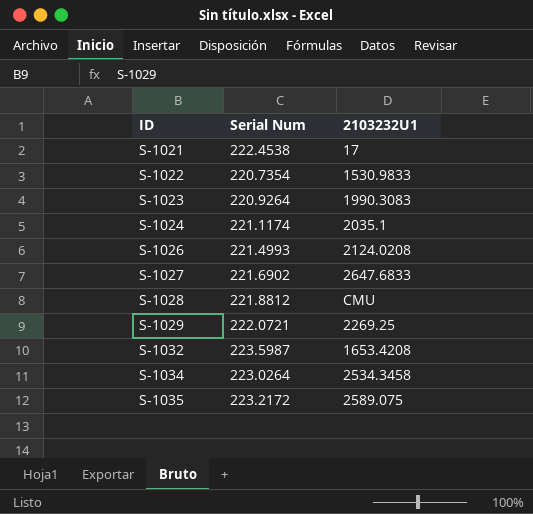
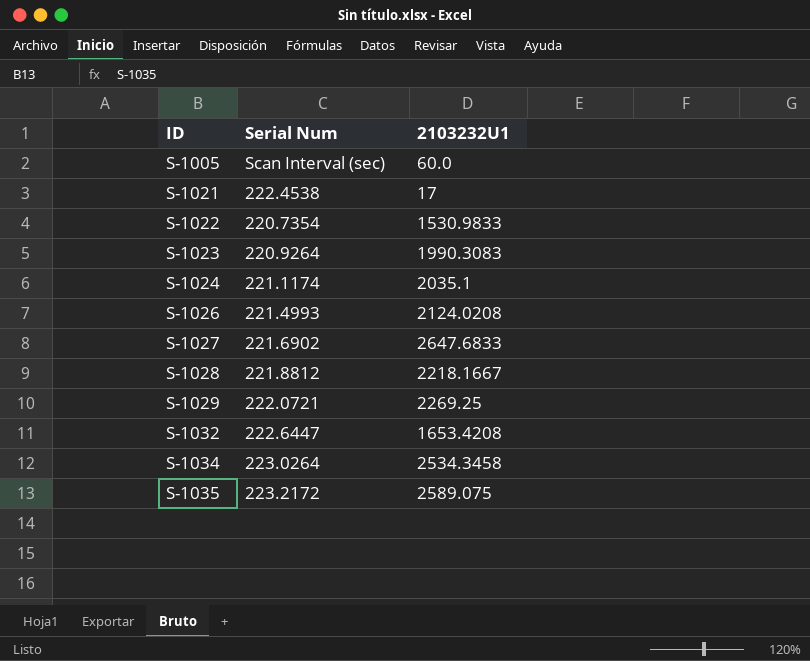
row S-1005: none -> Scan Interval (sec) | 60.0
S-1028 | 2103232U1: CMU -> 2218.1667
S-1032 | Serial Num: 223.5987 -> 222.6447

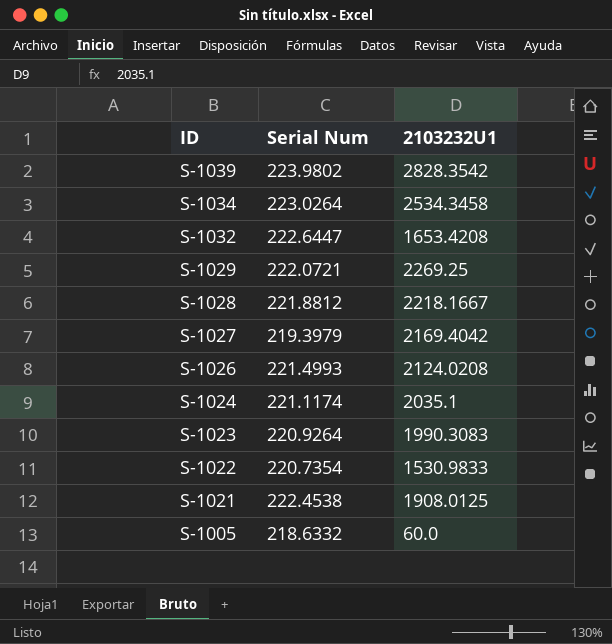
row order: ID ascending -> ID descending
row S-1035: 223.2172 | 2589.075 -> none
row S-1039: none -> 223.9802 | 2828.3542
S-1027 | Serial Num: 221.6902 -> 219.3979
S-1027 | 2103232U1: 2647.6833 -> 2169.4042
S-1021 | 2103232U1: 17 -> 1908.0125
S-1005 | Serial Num: Scan Interval (sec) -> 218.6332

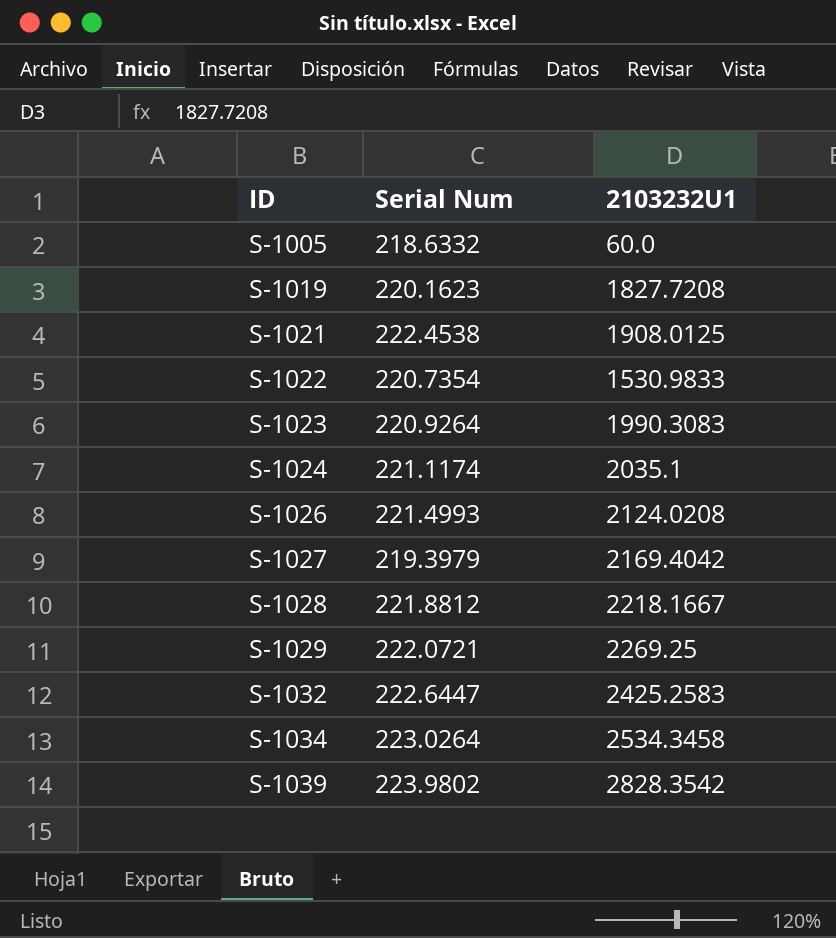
row order: ID descending -> ID ascending
row S-1019: none -> 220.1623 | 1827.7208
S-1032 | 2103232U1: 1653.4208 -> 2425.2583

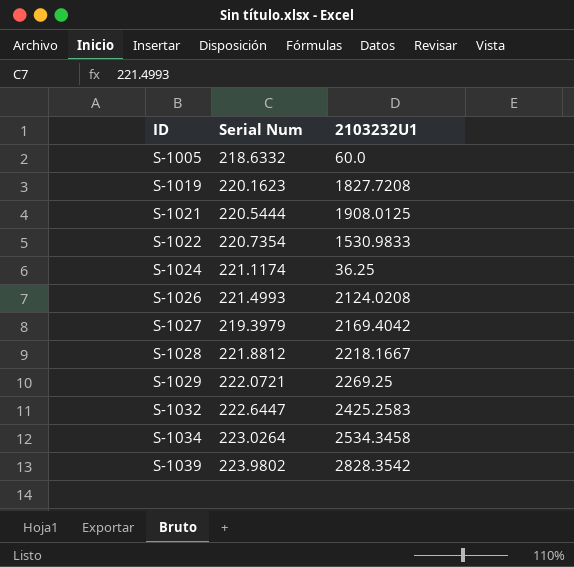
row S-1023: 220.9264 | 1990.3083 -> none
S-1021 | Serial Num: 222.4538 -> 220.5444
S-1024 | 2103232U1: 2035.1 -> 36.25

